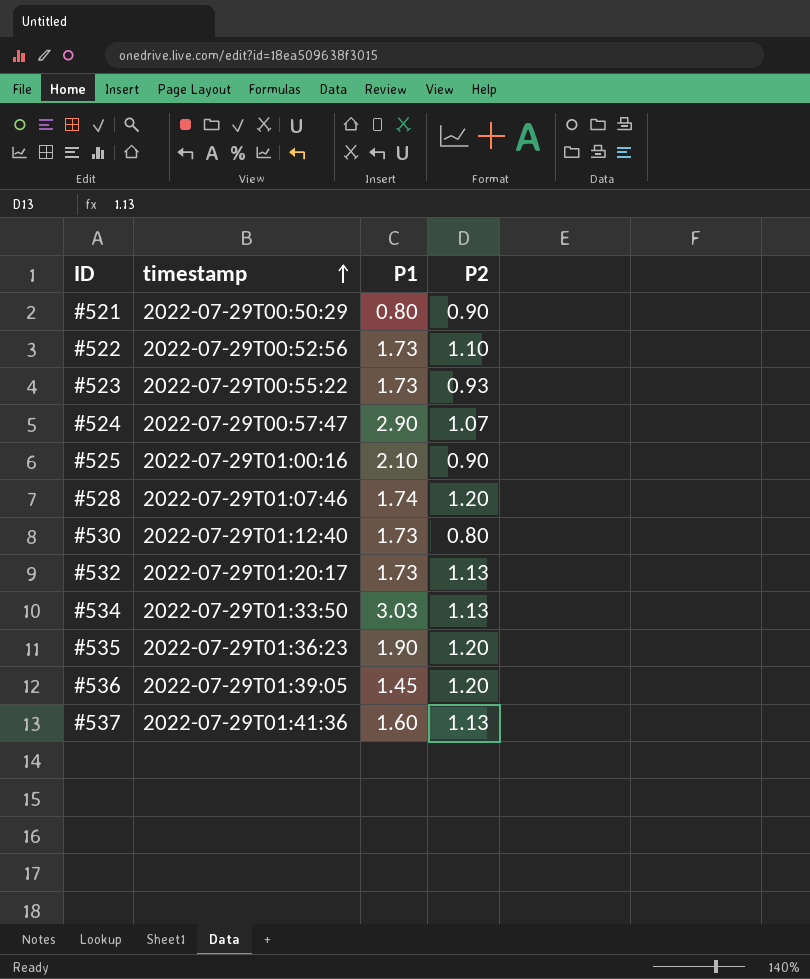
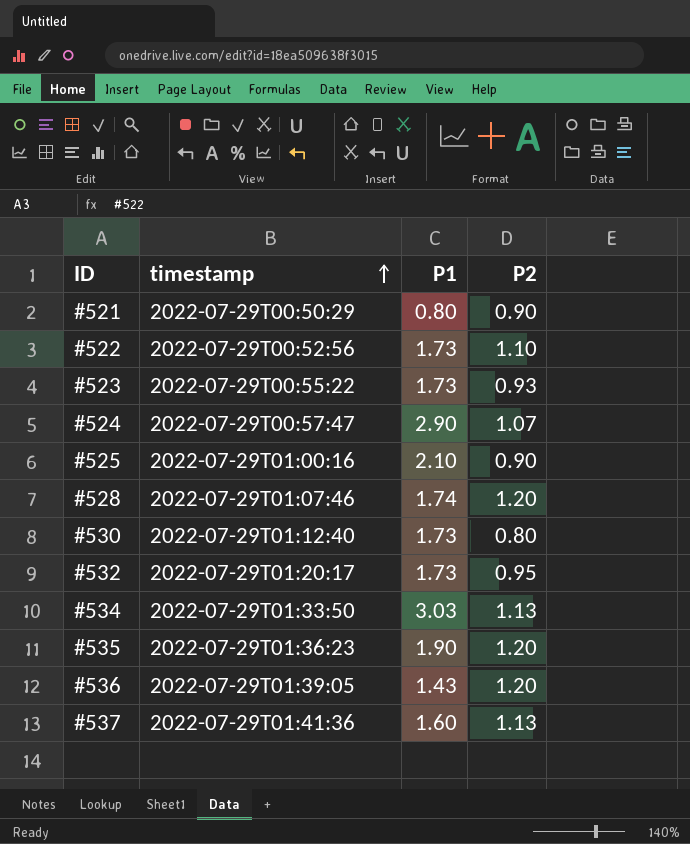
#532 | P2: 1.13 -> 0.95
#536 | P1: 1.45 -> 1.43

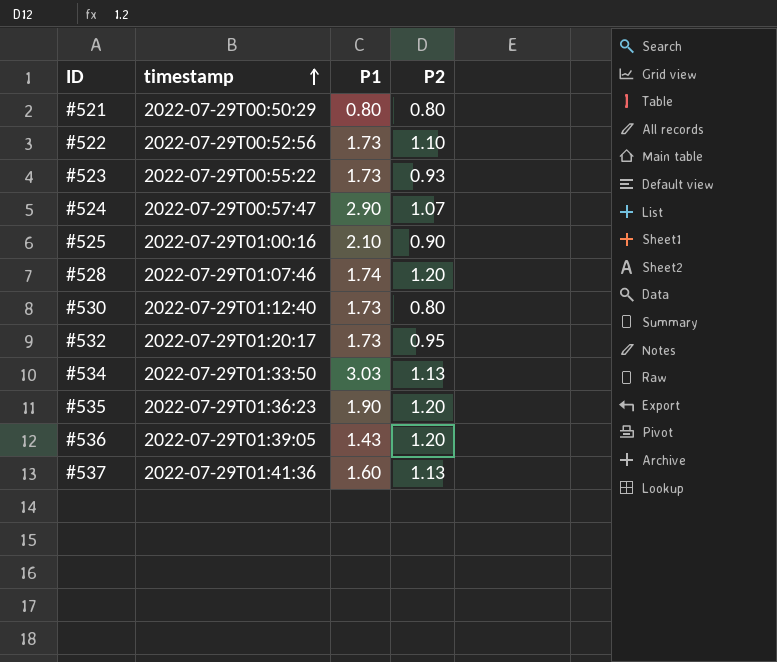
#521 | P2: 0.90 -> 0.80

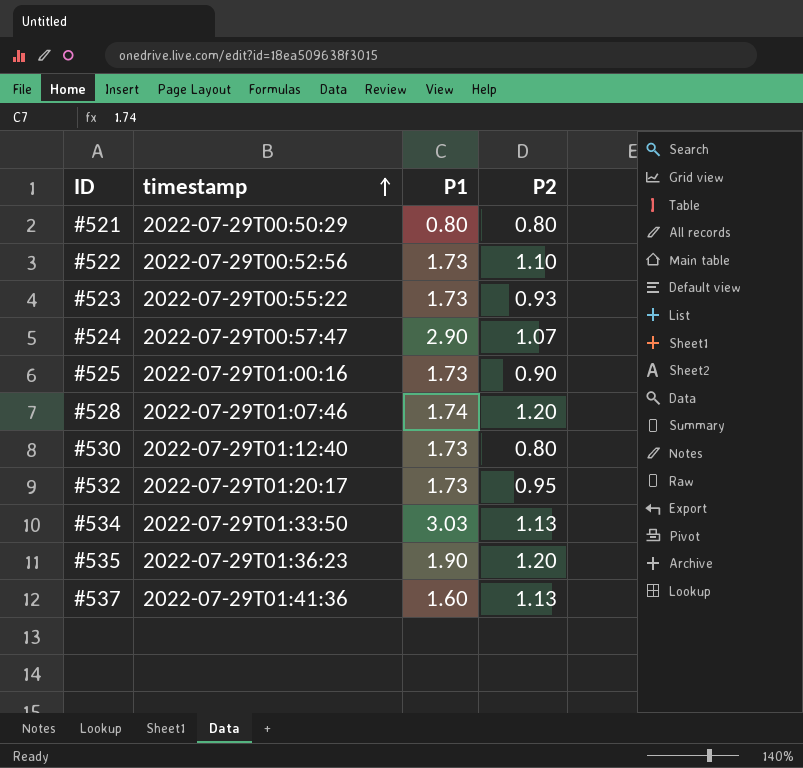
row #536: 2022-07-29T01:39:05 | 1.43 | 1.20 -> none
#525 | P1: 2.10 -> 1.73

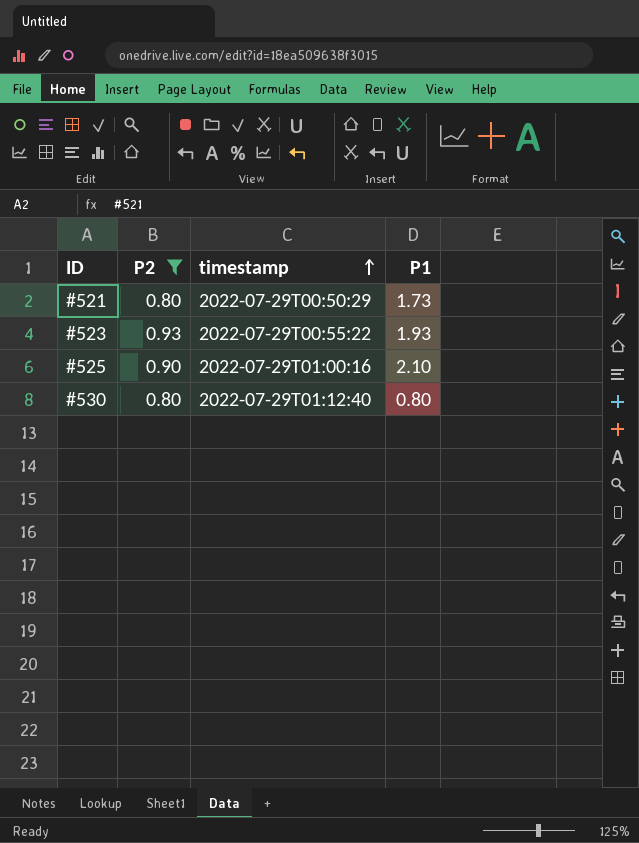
filter: none -> P2 <= 0.93
column P2 | position: 4 -> 2
#521 | P1: 0.80 -> 1.73
#523 | P1: 1.73 -> 1.93
#525 | P1: 1.73 -> 2.10
#530 | P1: 1.73 -> 0.80

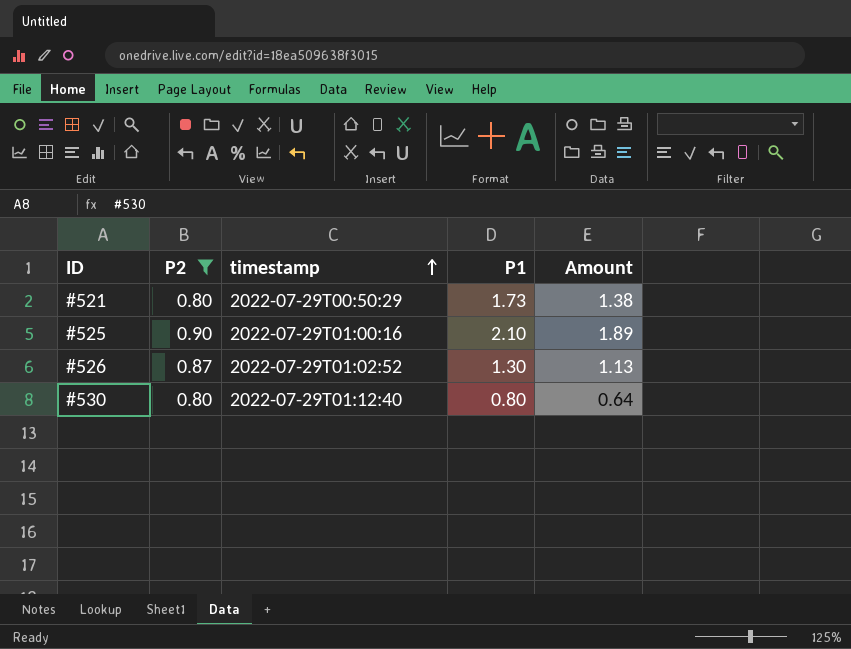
column Amount | formula: none -> [P2] * [P1]
row #523: 0.93 | 2022-07-29T00:55:22 | 1.93 -> none
row #526: none -> 0.87 | 2022-07-29T01:02:52 | 1.30 | 1.13

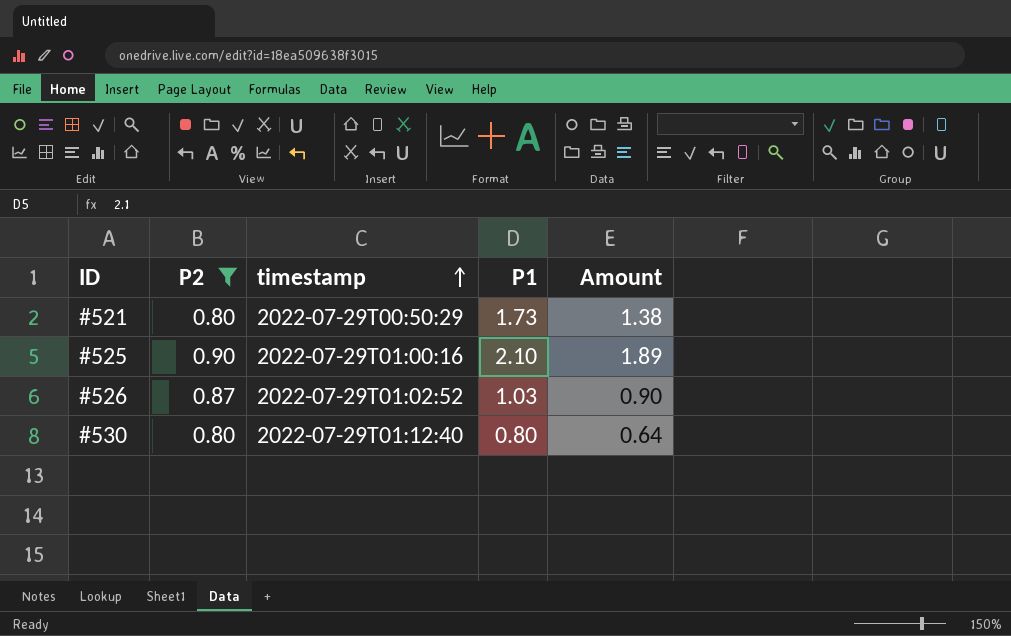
#526 | P1: 1.30 -> 1.03
#526 | Amount: 1.13 -> 0.90

